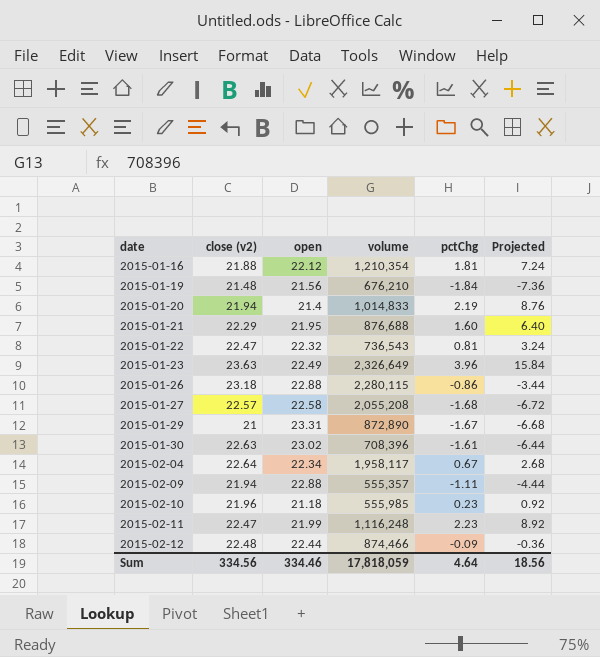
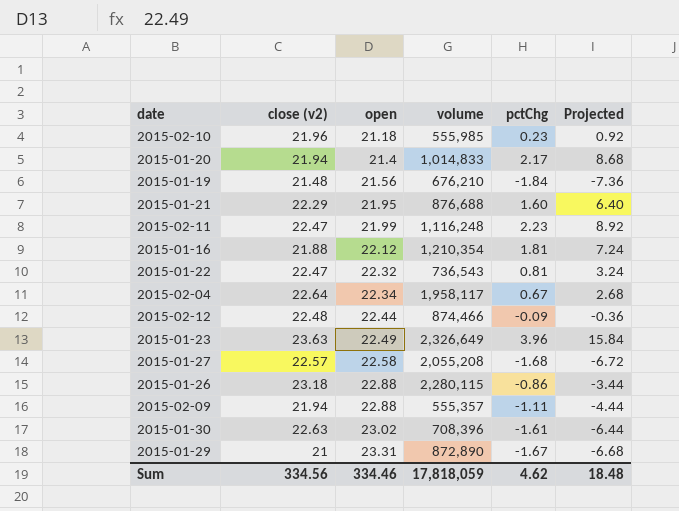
row order: date ascending -> open ascending
2015-01-20 | pctChg: 2.19 -> 2.17
2015-01-20 | Projected: 8.76 -> 8.68
Sum | pctChg: 4.64 -> 4.62
Sum | Projected: 18.56 -> 18.48

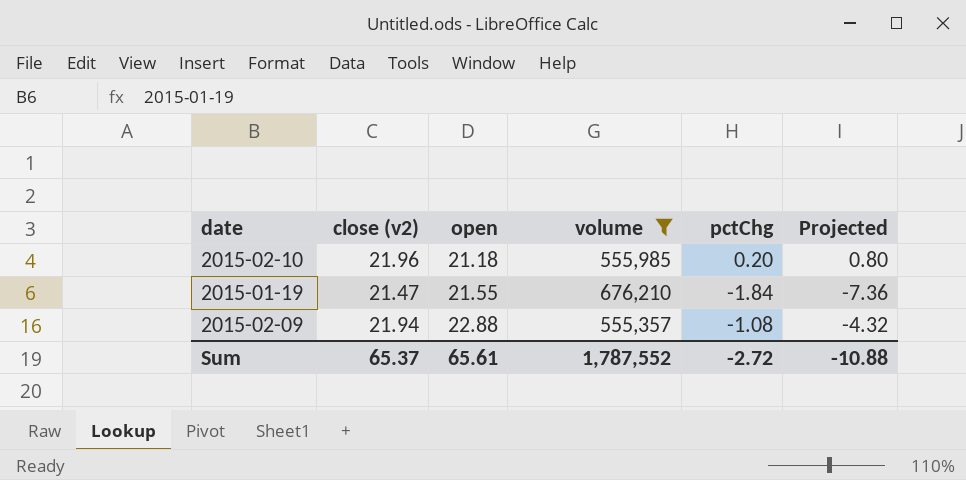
filter: none -> volume <= 676,210
2015-02-10 | pctChg: 0.23 -> 0.20
2015-02-10 | Projected: 0.92 -> 0.80
2015-01-19 | close (v2): 21.48 -> 21.47
2015-01-19 | open: 21.56 -> 21.55
2015-02-09 | pctChg: -1.11 -> -1.08
2015-02-09 | Projected: -4.44 -> -4.32
Sum | close (v2): 334.56 -> 65.37
Sum | open: 334.46 -> 65.61
Sum | volume: 17,818,059 -> 1,787,552
Sum | pctChg: 4.62 -> -2.72
Sum | Projected: 18.48 -> -10.88

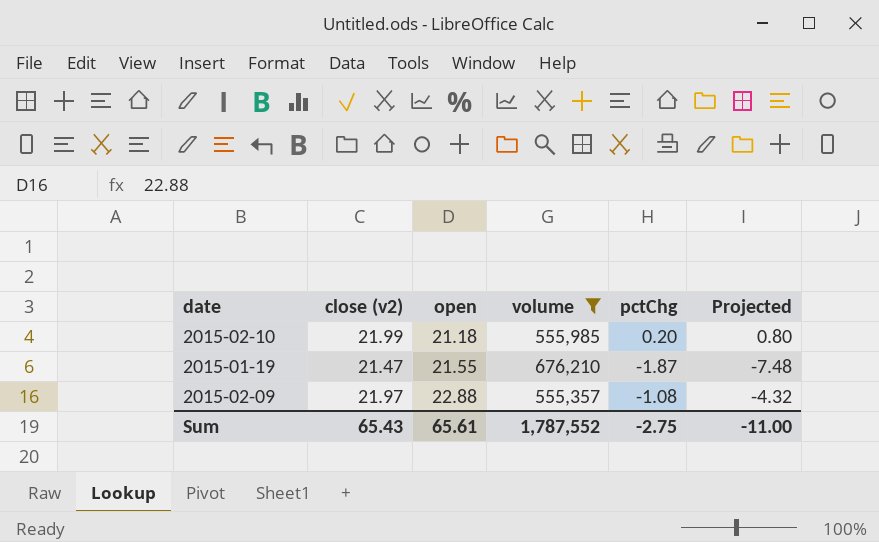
2015-02-10 | close (v2): 21.96 -> 21.99
2015-01-19 | pctChg: -1.84 -> -1.87
2015-01-19 | Projected: -7.36 -> -7.48
2015-02-09 | close (v2): 21.94 -> 21.97
Sum | close (v2): 65.37 -> 65.43
Sum | pctChg: -2.72 -> -2.75
Sum | Projected: -10.88 -> -11.00

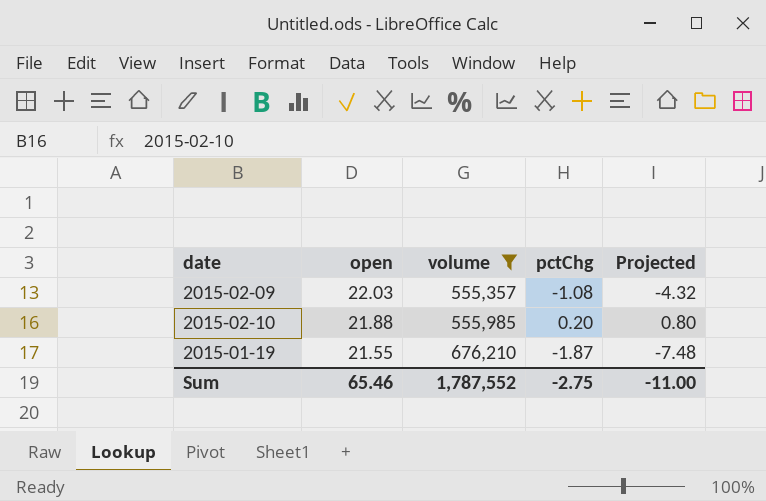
row order: open ascending -> open descending
column close (v2) | position: 2 -> none
2015-02-09 | open: 22.88 -> 22.03
2015-02-10 | open: 21.18 -> 21.88
Sum | open: 65.61 -> 65.46

